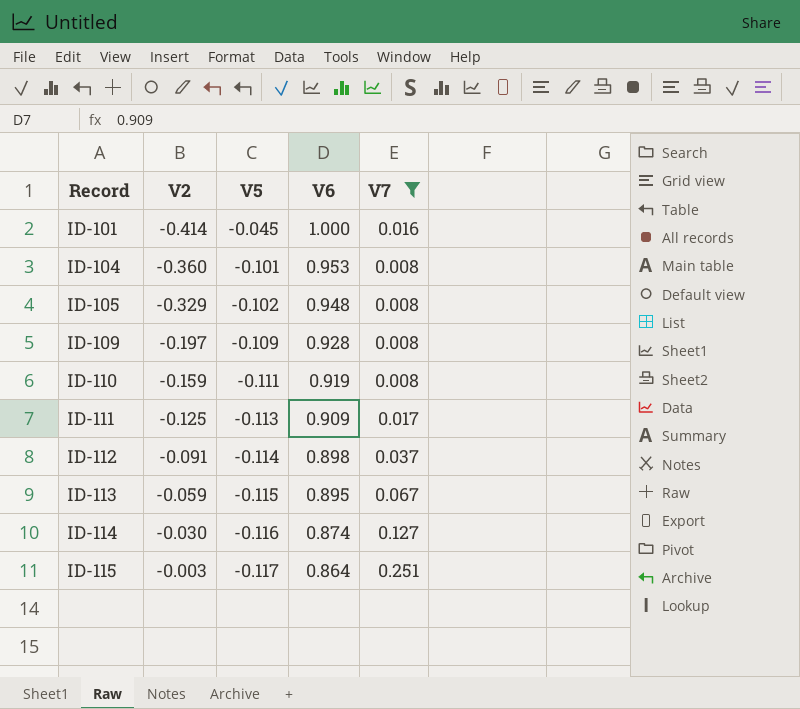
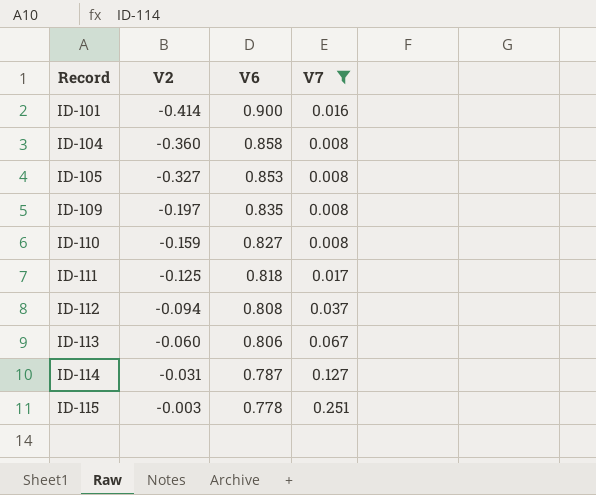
column V5 | position: 3 -> none
ID-101 | V6: 1.000 -> 0.900
ID-104 | V6: 0.953 -> 0.858
ID-105 | V2: -0.329 -> -0.327
ID-105 | V6: 0.948 -> 0.853
ID-109 | V6: 0.928 -> 0.835
ID-110 | V6: 0.919 -> 0.827
ID-111 | V6: 0.909 -> 0.818
ID-112 | V2: -0.091 -> -0.094
ID-112 | V6: 0.898 -> 0.808
ID-113 | V2: -0.059 -> -0.060
ID-113 | V6: 0.895 -> 0.806
ID-114 | V2: -0.030 -> -0.031
ID-114 | V6: 0.874 -> 0.787
ID-115 | V6: 0.864 -> 0.778

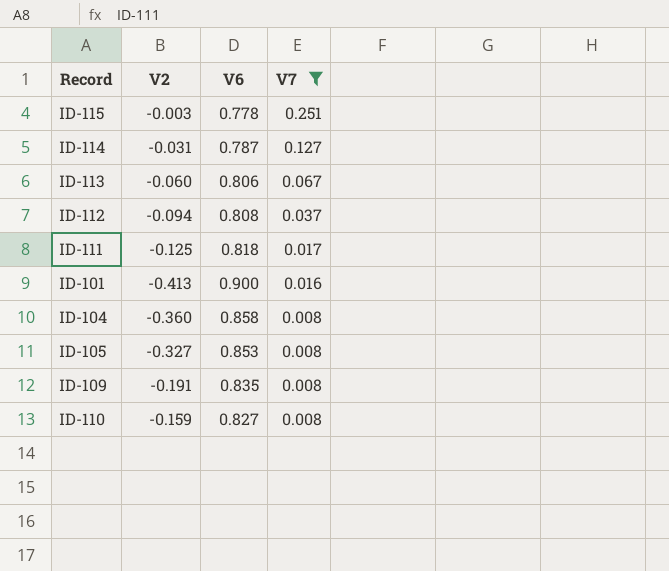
row order: Record ascending -> V7 descending
ID-101 | V2: -0.414 -> -0.413
ID-109 | V2: -0.197 -> -0.191

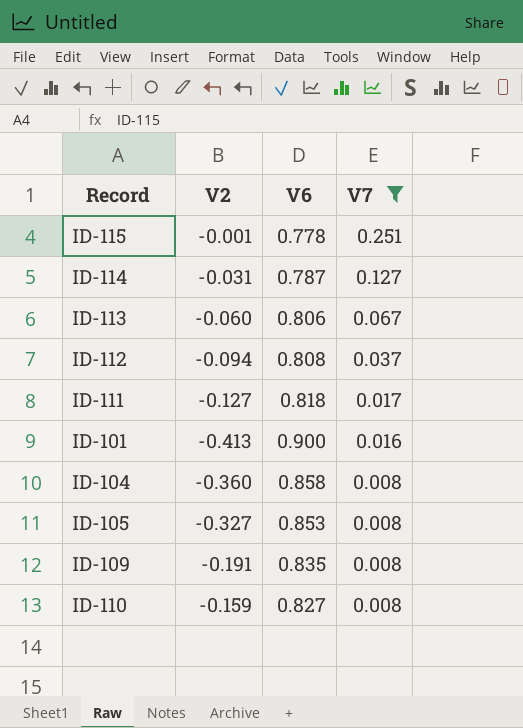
ID-115 | V2: -0.003 -> -0.001
ID-111 | V2: -0.125 -> -0.127

